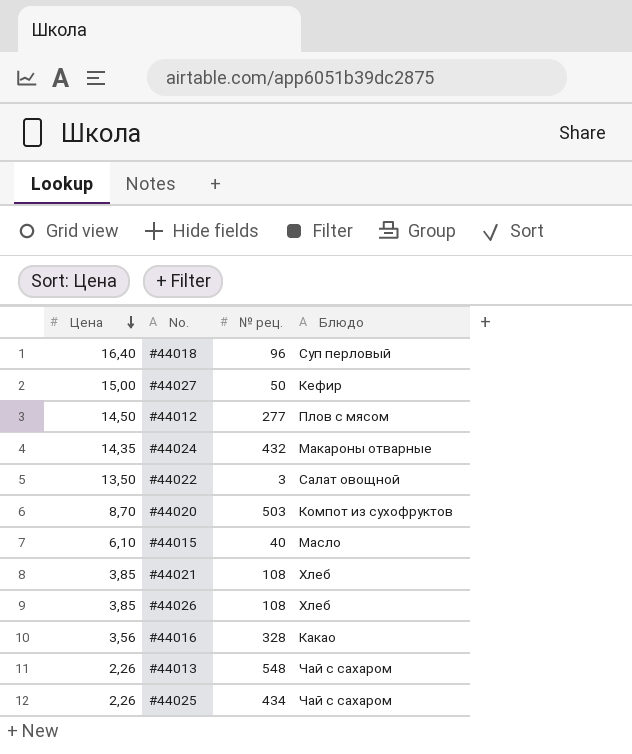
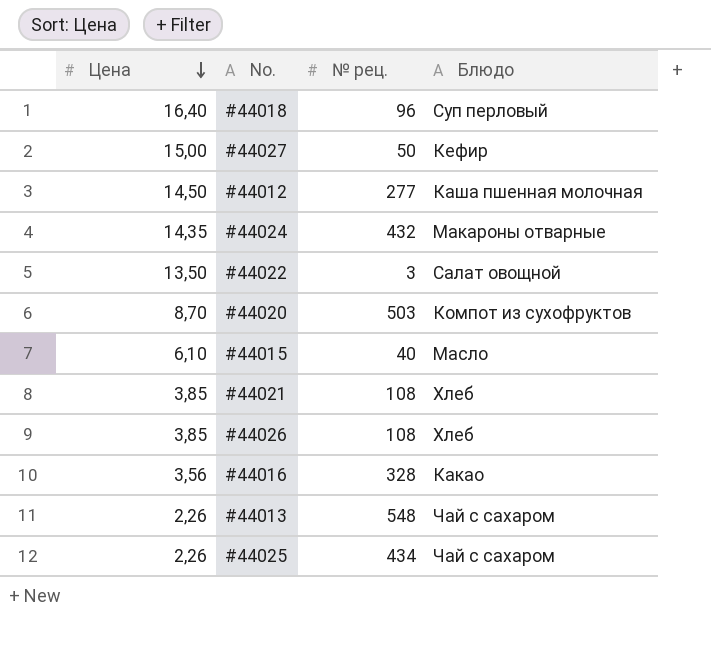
#44012 | Блюдо: Плов с мясом -> Каша пшенная молочная

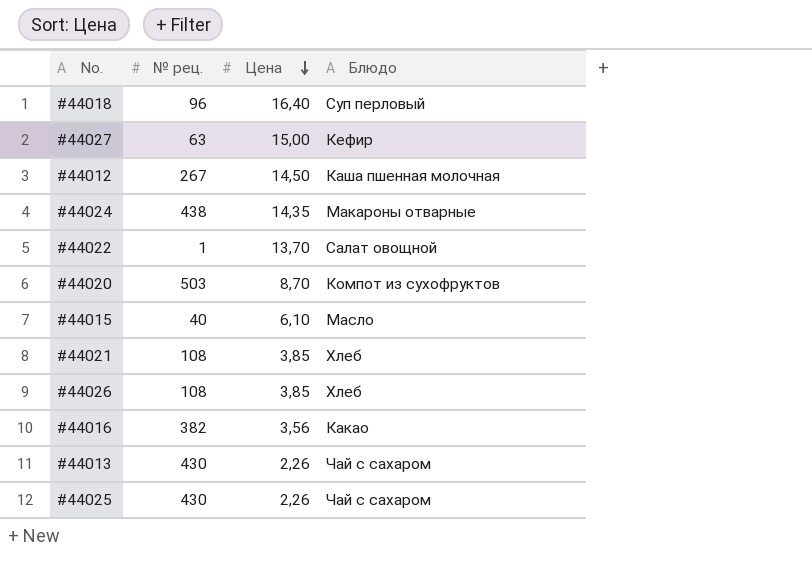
column Цена | position: 1 -> 3
#44027 | № рец.: 50 -> 63
#44012 | № рец.: 277 -> 267
#44024 | № рец.: 432 -> 438
#44022 | № рец.: 3 -> 1
#44022 | Цена: 13,50 -> 13,70
#44016 | № рец.: 328 -> 382
#44013 | № рец.: 548 -> 430
#44025 | № рец.: 434 -> 430

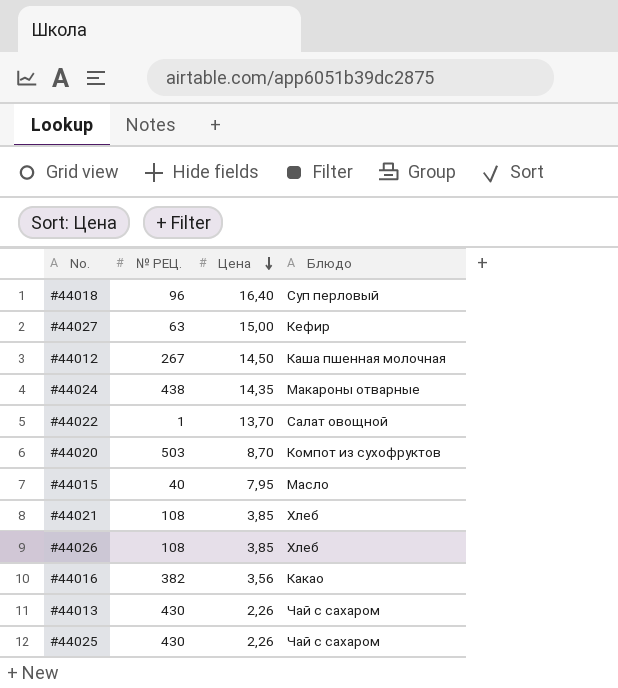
column name: № рец. -> № РЕЦ.
#44015 | Цена: 6,10 -> 7,95

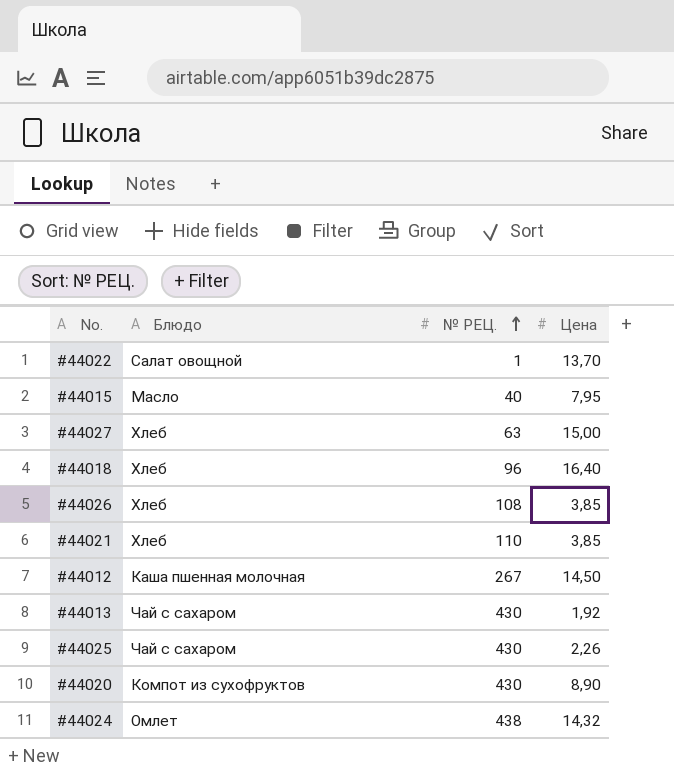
row order: Цена descending -> № РЕЦ. ascending
column Блюдо | position: 4 -> 2
row #44016: 382 | 3,56 | Какао -> none
#44027 | Блюдо: Кефир -> Хлеб
#44018 | Блюдо: Суп перловый -> Хлеб
#44021 | № РЕЦ.: 108 -> 110
#44013 | Цена: 2,26 -> 1,92
#44020 | № РЕЦ.: 503 -> 430
#44020 | Цена: 8,70 -> 8,90
#44024 | Блюдо: Макароны отварные -> Омлет
#44024 | Цена: 14,35 -> 14,32

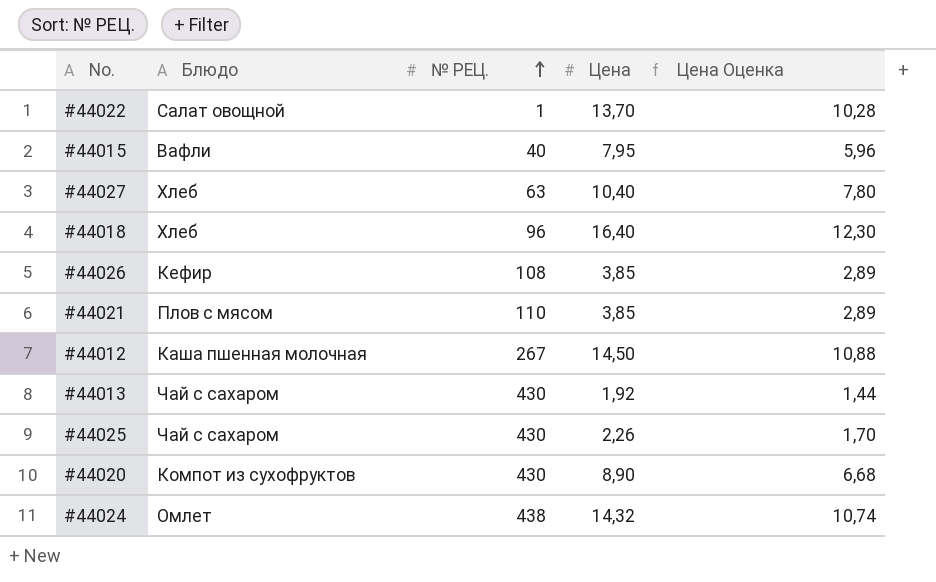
column Цена Оценка | formula: none -> [Цена] * 0,75
#44015 | Блюдо: Масло -> Вафли
#44027 | Цена: 15,00 -> 10,40
#44026 | Блюдо: Хлеб -> Кефир
#44021 | Блюдо: Хлеб -> Плов с мясом

